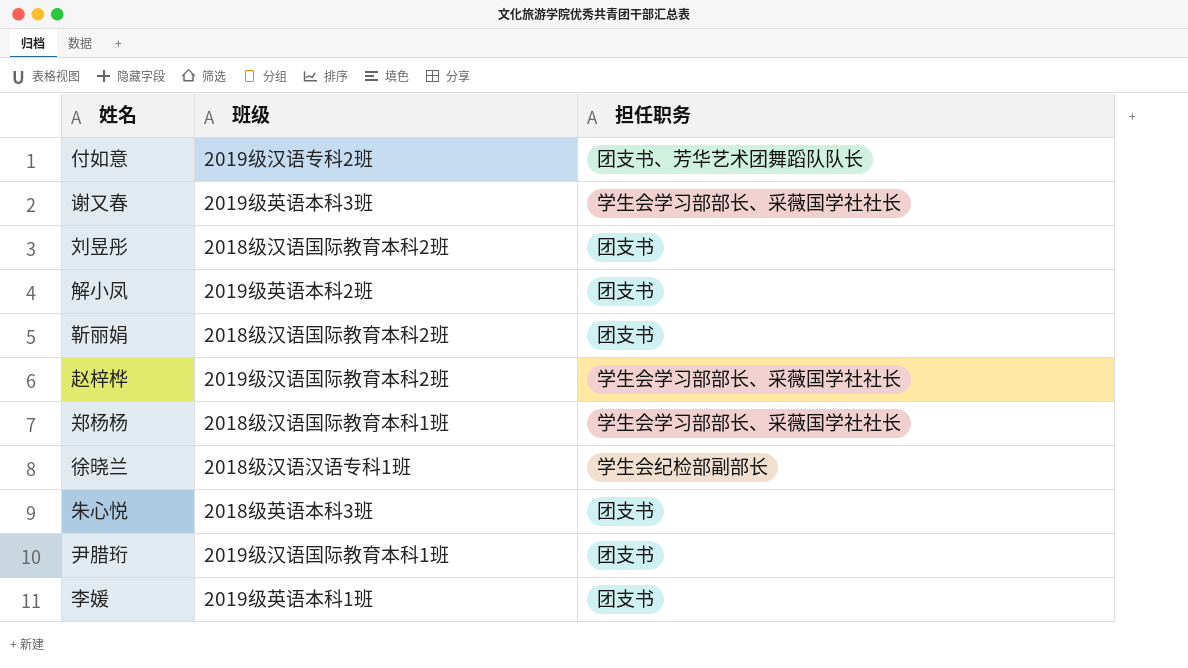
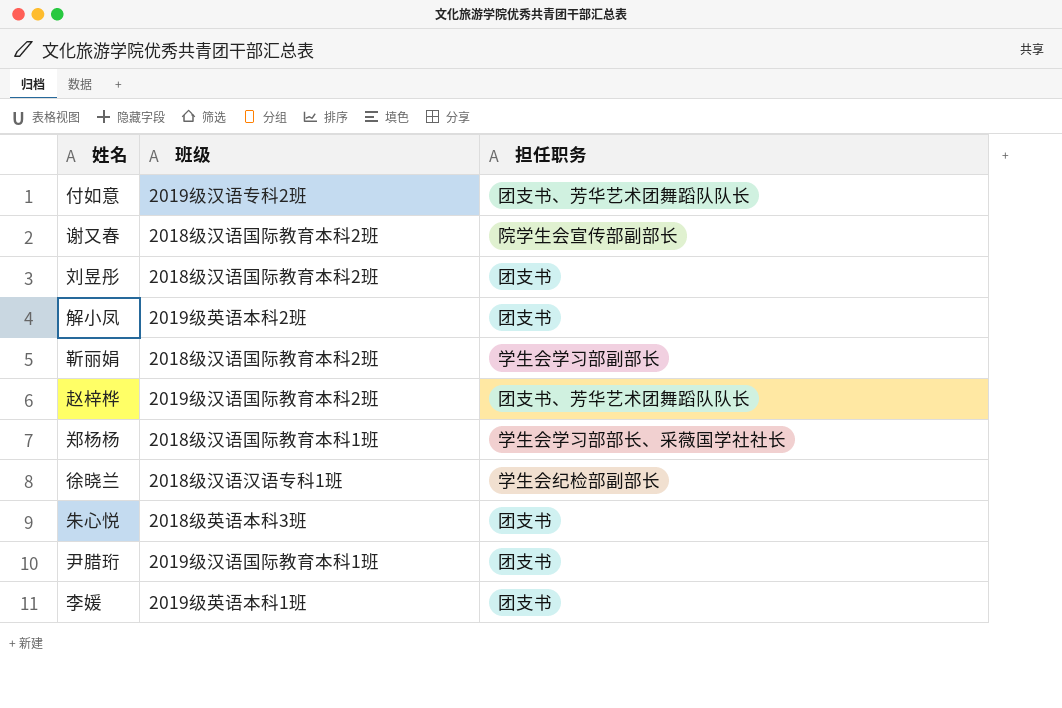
谢又春 | 班级: 2019级英语本科3班 -> 2018级汉语国际教育本科2班
谢又春 | 担任职务: 学生会学习部部长、采薇国学社社长 -> 院学生会宣传部副部长
靳丽娟 | 担任职务: 团支书 -> 学生会学习部副部长
赵梓桦 | 担任职务: 学生会学习部部长、采薇国学社社长 -> 团支书、芳华艺术团舞蹈队队长

